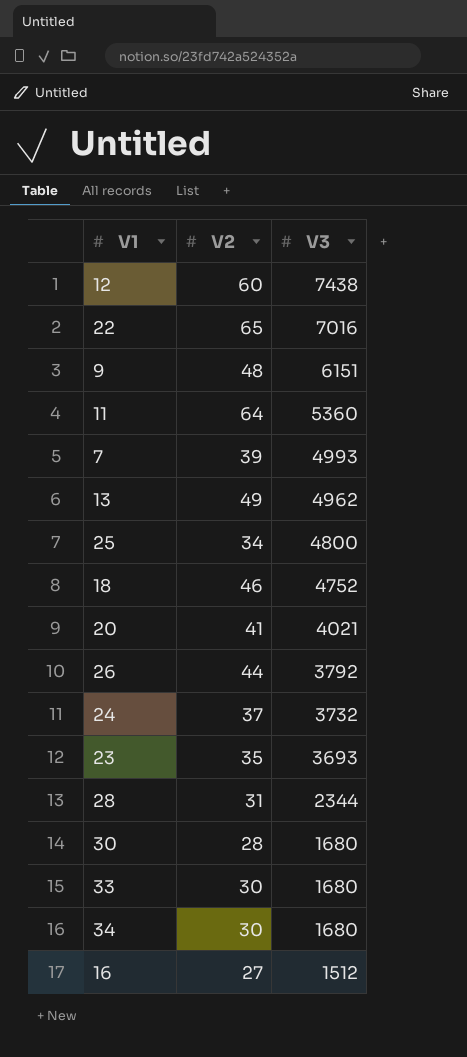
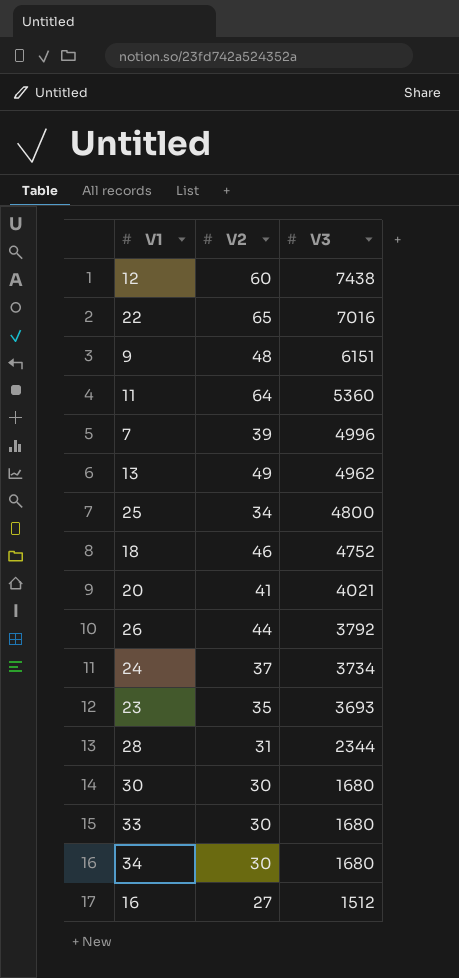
7 | V3: 4993 -> 4996
24 | V3: 3732 -> 3734
30 | V2: 28 -> 30

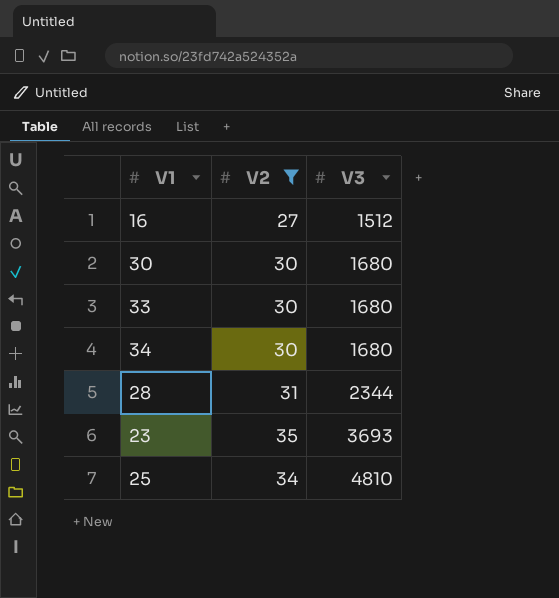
filter: none -> V2 <= 35
row order: V3 descending -> V3 ascending
25 | V3: 4800 -> 4810

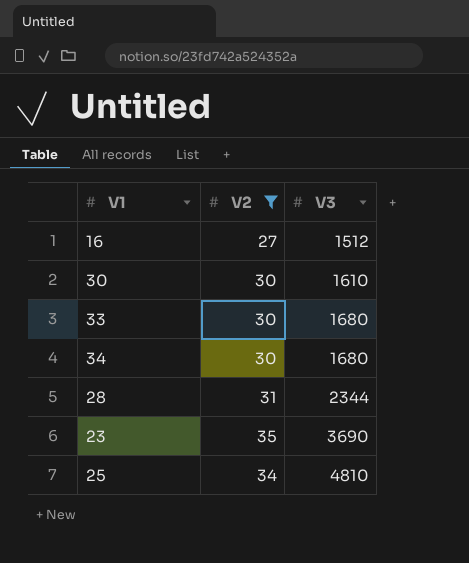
30 | V3: 1680 -> 1610
23 | V3: 3693 -> 3690

